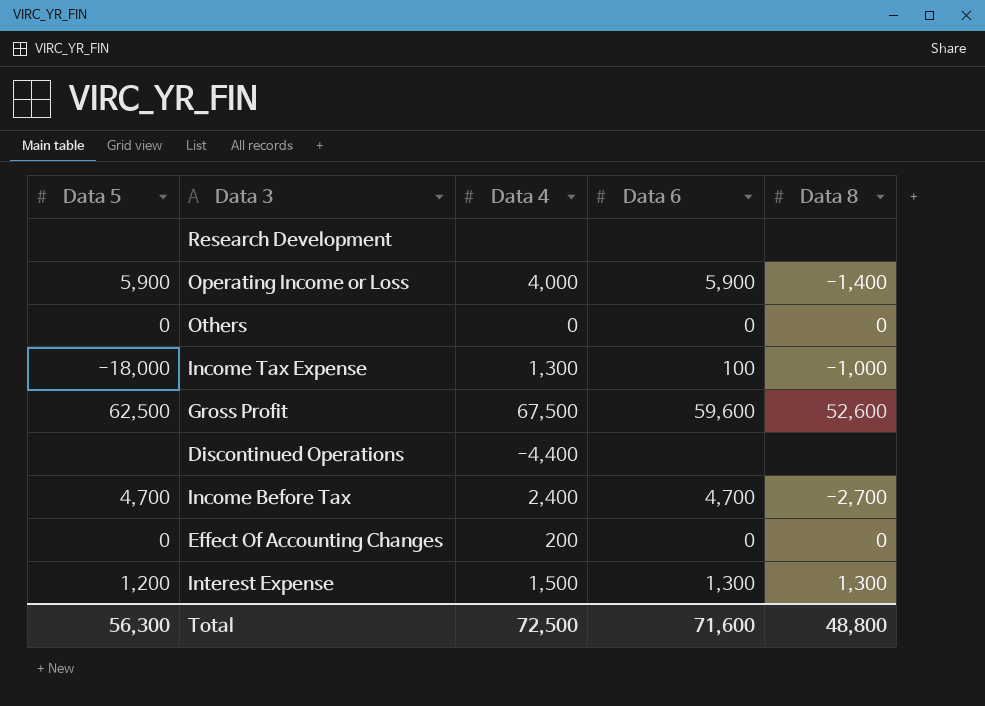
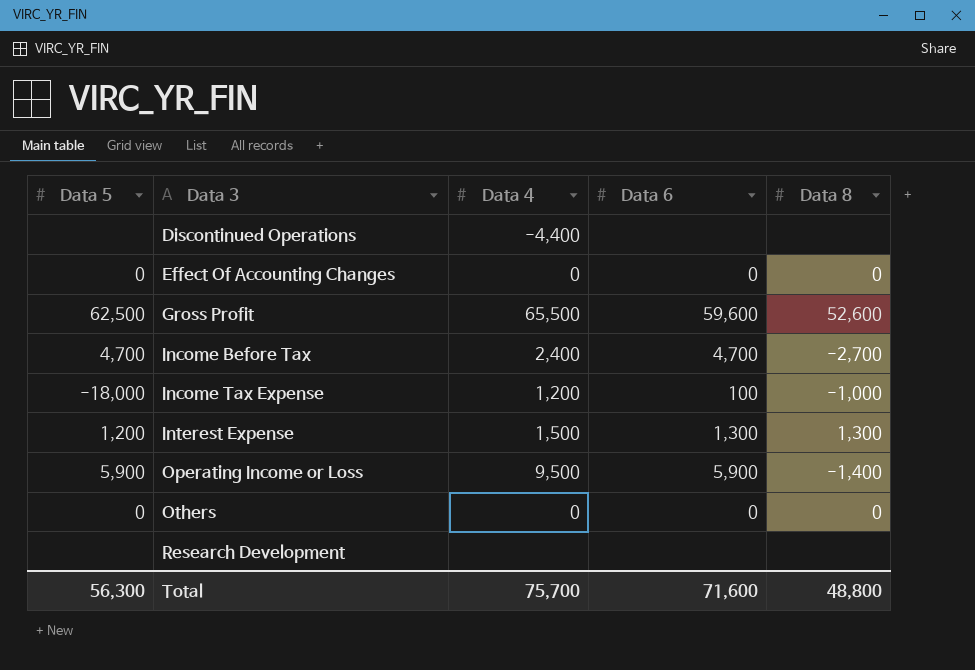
row order: none -> Data 3 ascending
Effect Of Accounting Changes | Data 4: 200 -> 0
Gross Profit | Data 4: 67,500 -> 65,500
Income Tax Expense | Data 4: 1,300 -> 1,200
Operating Income or Loss | Data 4: 4,000 -> 9,500
Total | Data 4: 72,500 -> 75,700

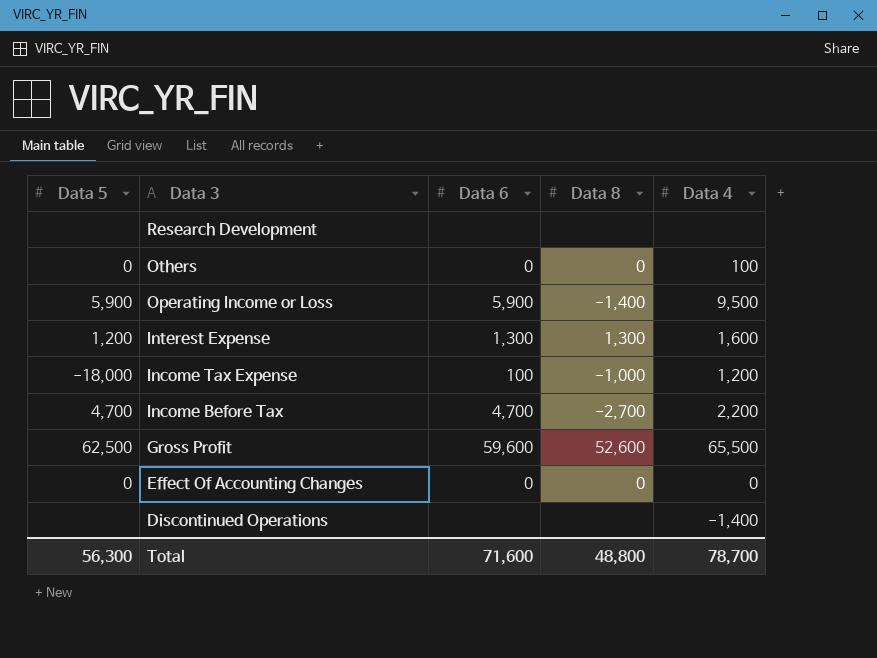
row order: Data 3 ascending -> Data 3 descending
column Data 4 | position: 3 -> 5
Others | Data 4: 0 -> 100
Interest Expense | Data 4: 1,500 -> 1,600
Income Before Tax | Data 4: 2,400 -> 2,200
Discontinued Operations | Data 4: -4,400 -> -1,400
Total | Data 4: 75,700 -> 78,700

